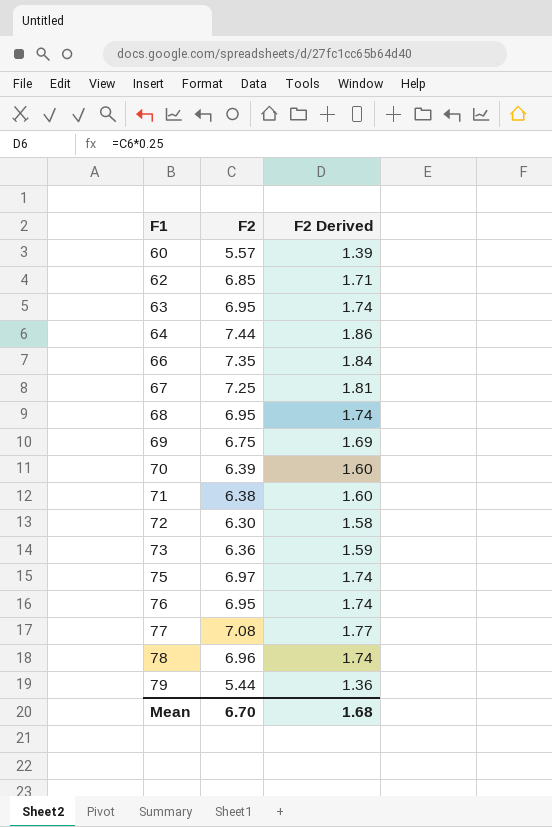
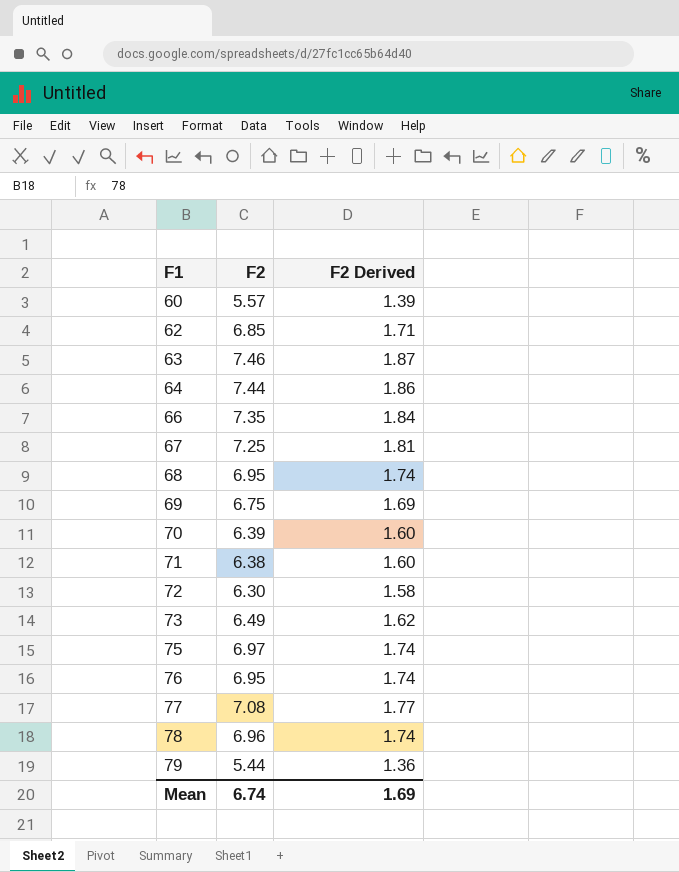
63 | F2: 6.95 -> 7.46
63 | F2 Derived: 1.74 -> 1.87
73 | F2: 6.36 -> 6.49
73 | F2 Derived: 1.59 -> 1.62
Mean | F2: 6.70 -> 6.74
Mean | F2 Derived: 1.68 -> 1.69

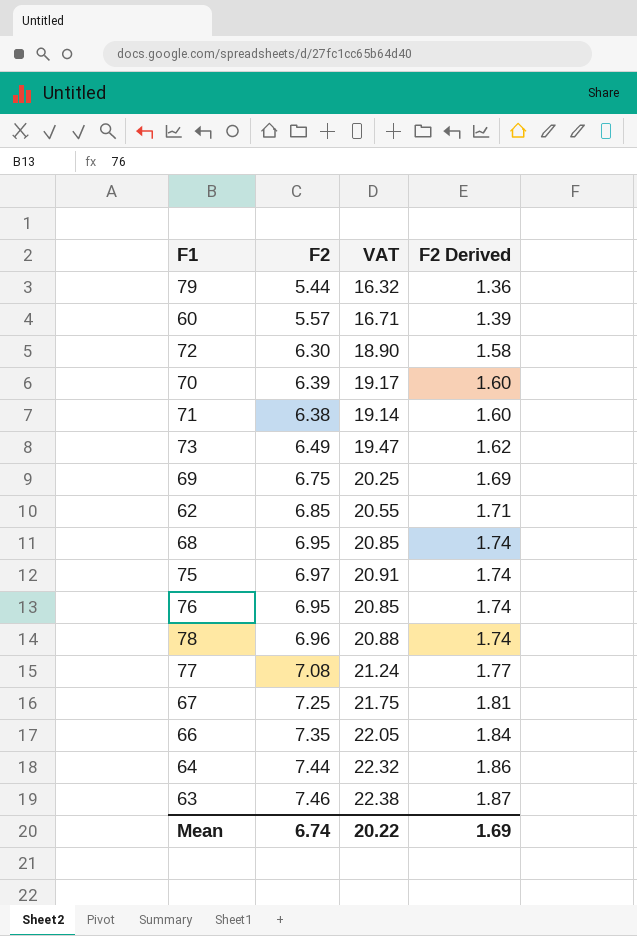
row order: F1 ascending -> F2 Derived ascending
column VAT | formula: none -> [F2] * 3

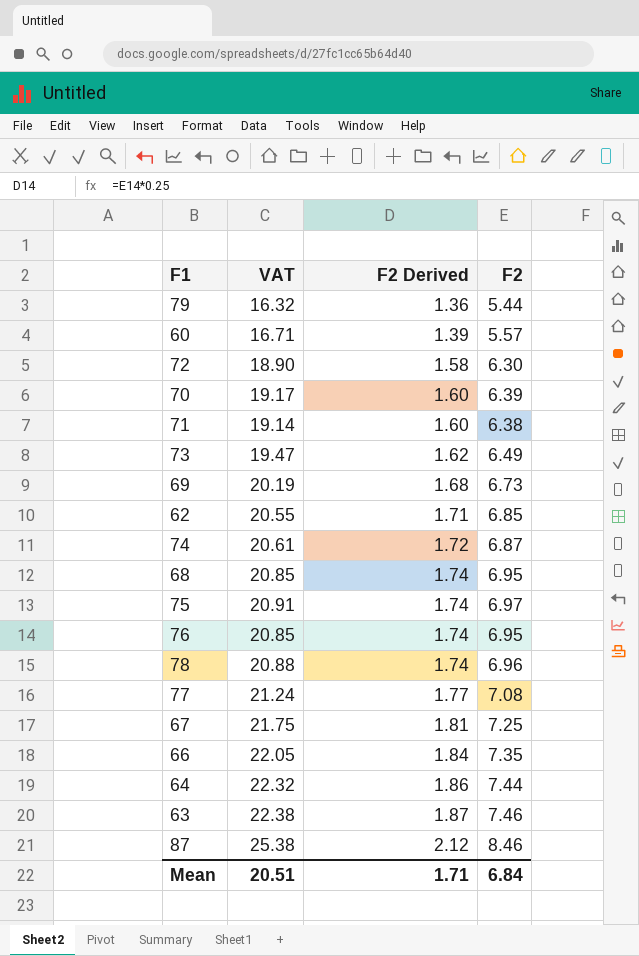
column F2 | position: 2 -> 4
69 | VAT: 20.25 -> 20.19
69 | F2 Derived: 1.69 -> 1.68
69 | F2: 6.75 -> 6.73
row 74: none -> 20.61 | 1.72 | 6.87
row 87: none -> 25.38 | 2.12 | 8.46
Mean | VAT: 20.22 -> 20.51
Mean | F2 Derived: 1.69 -> 1.71
Mean | F2: 6.74 -> 6.84

